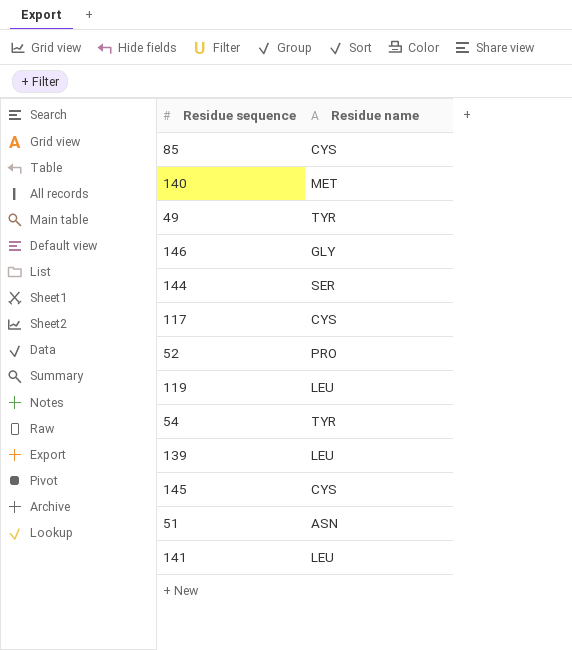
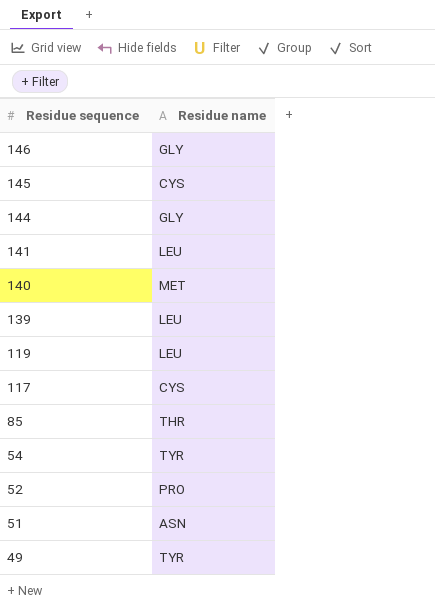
row order: none -> Residue sequence descending
144 | Residue name: SER -> GLY
85 | Residue name: CYS -> THR

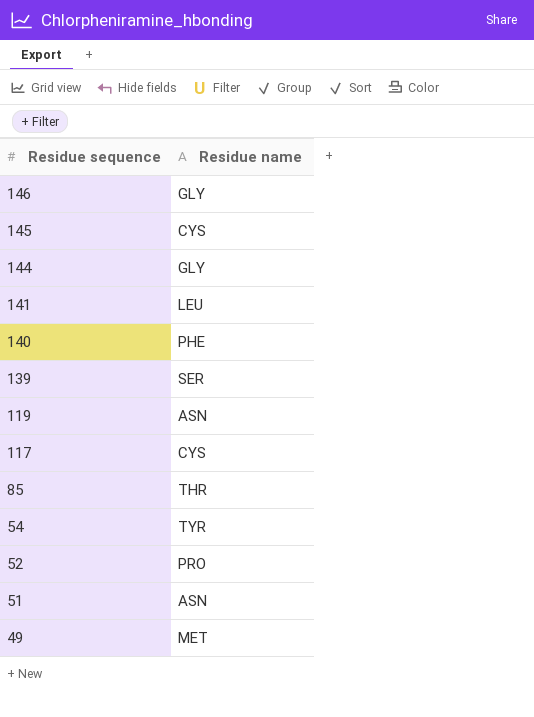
140 | Residue name: MET -> PHE
139 | Residue name: LEU -> SER
119 | Residue name: LEU -> ASN
49 | Residue name: TYR -> MET

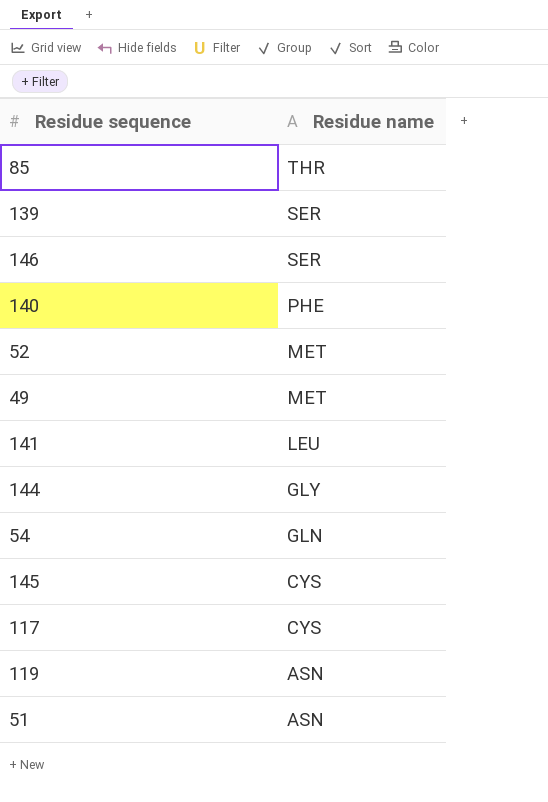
row order: Residue sequence descending -> Residue name descending
146 | Residue name: GLY -> SER
52 | Residue name: PRO -> MET
54 | Residue name: TYR -> GLN

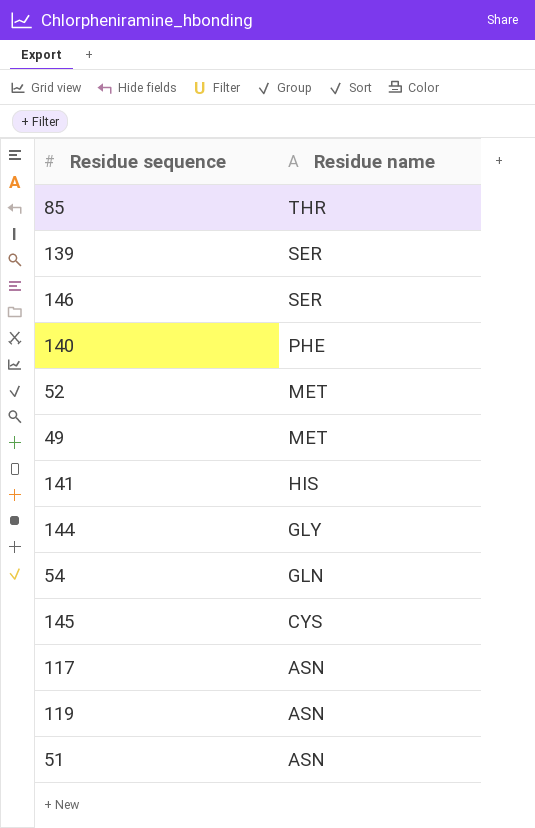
141 | Residue name: LEU -> HIS
117 | Residue name: CYS -> ASN

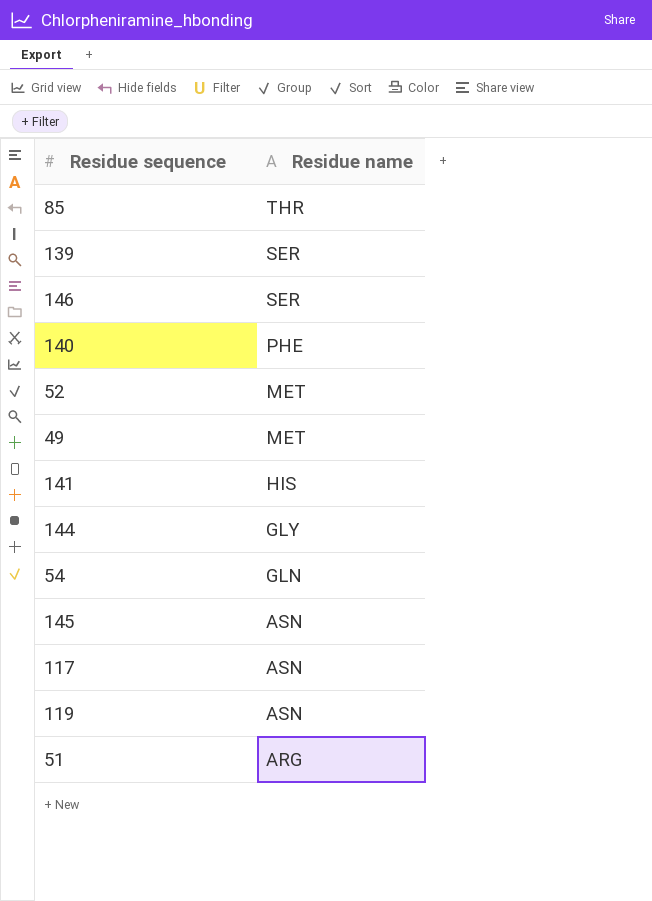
145 | Residue name: CYS -> ASN
51 | Residue name: ASN -> ARG

